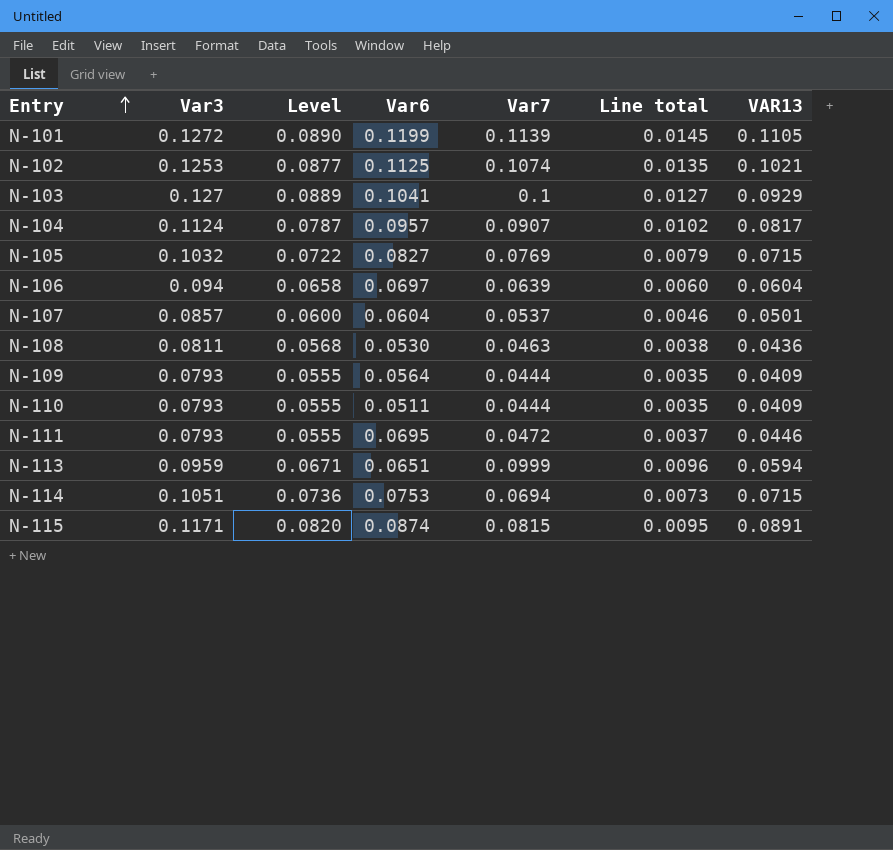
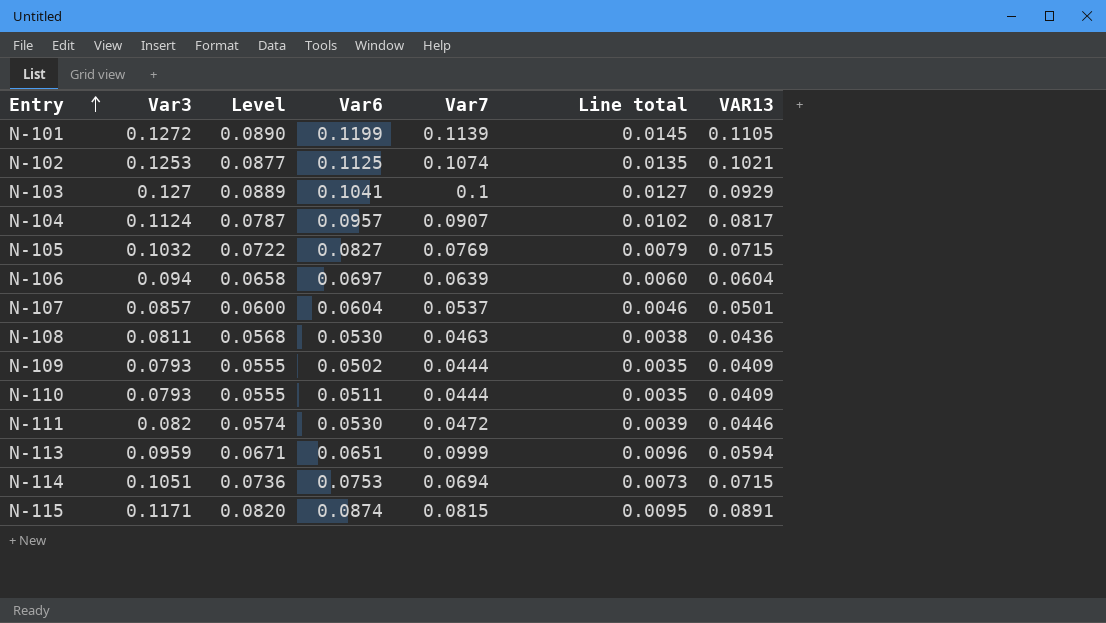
N-109 | Var6: 0.0564 -> 0.0502
N-111 | Var3: 0.0793 -> 0.082
N-111 | Level: 0.0555 -> 0.0574
N-111 | Var6: 0.0695 -> 0.0530
N-111 | Line total: 0.0037 -> 0.0039

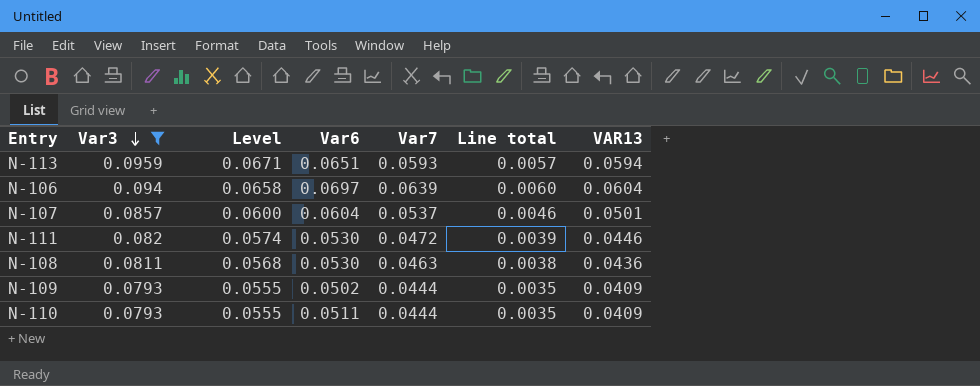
filter: none -> Var3 <= 0.0959
row order: Entry ascending -> Var3 descending
N-113 | Var7: 0.0999 -> 0.0593
N-113 | Line total: 0.0096 -> 0.0057

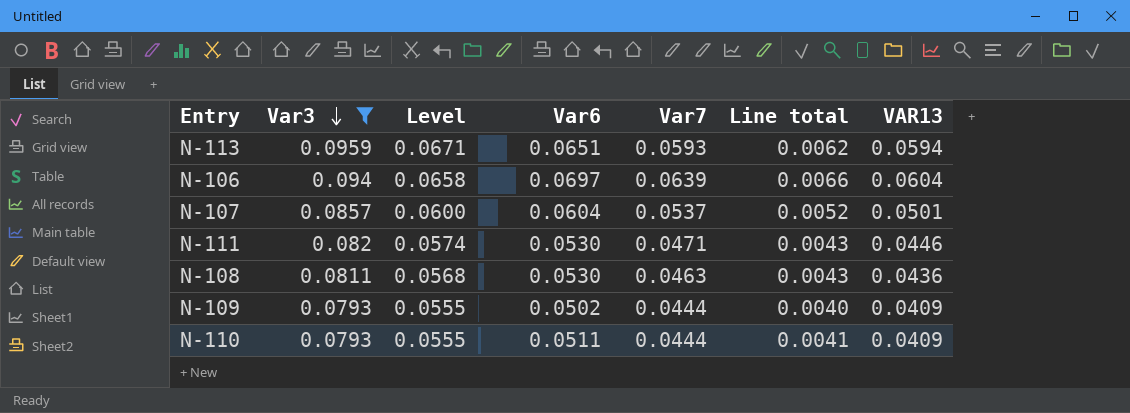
column Line total | formula: [Var3] * [Var7] -> [Var3] * [Var6]
N-111 | Var7: 0.0472 -> 0.0471

